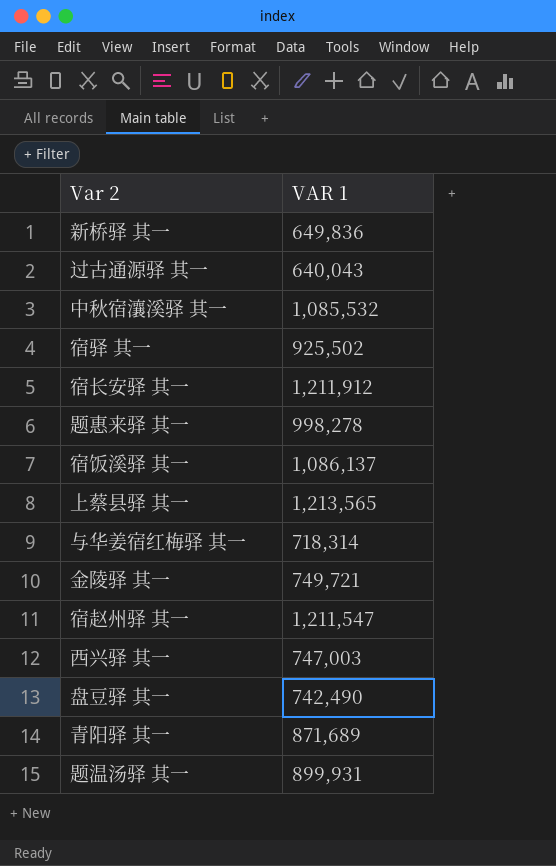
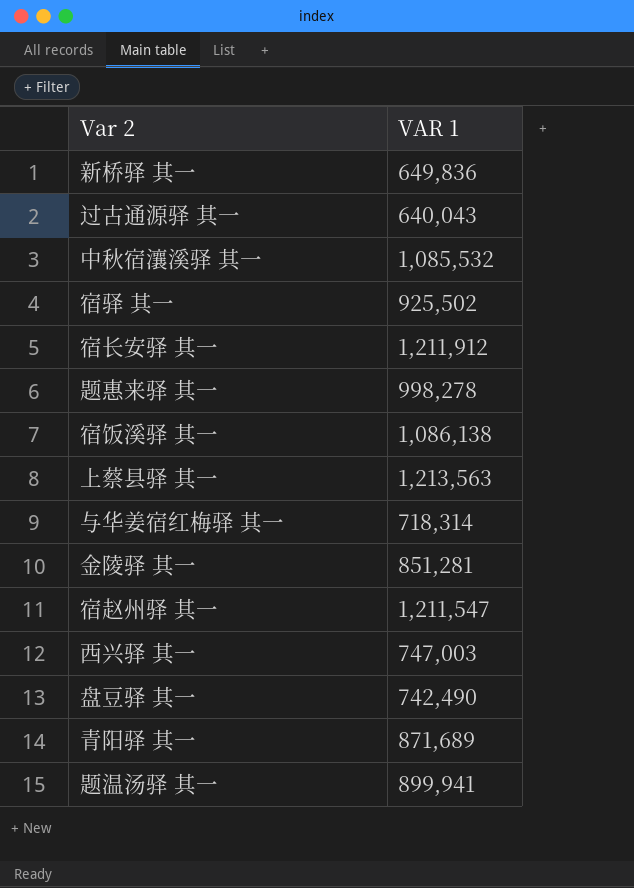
宿饭溪驿 其一 | VAR 1: 1,086,137 -> 1,086,138
上蔡县驿 其一 | VAR 1: 1,213,565 -> 1,213,563
金陵驿 其一 | VAR 1: 749,721 -> 851,281
题温汤驿 其一 | VAR 1: 899,931 -> 899,941

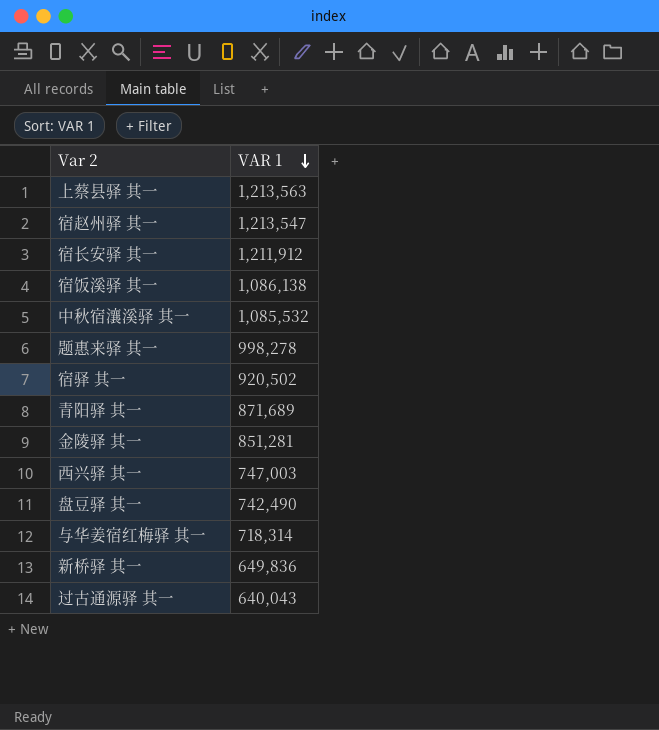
row order: none -> VAR 1 descending
row 题温汤驿 其一: 899,941 -> none
宿赵州驿 其一 | VAR 1: 1,211,547 -> 1,213,547
宿驿 其一 | VAR 1: 925,502 -> 920,502

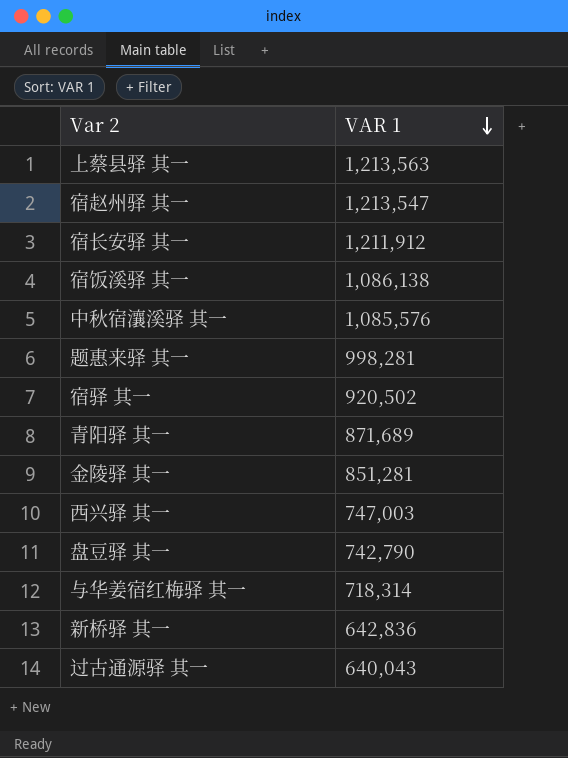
中秋宿瀼溪驿 其一 | VAR 1: 1,085,532 -> 1,085,576
题惠来驿 其一 | VAR 1: 998,278 -> 998,281
盘豆驿 其一 | VAR 1: 742,490 -> 742,790
新桥驿 其一 | VAR 1: 649,836 -> 642,836

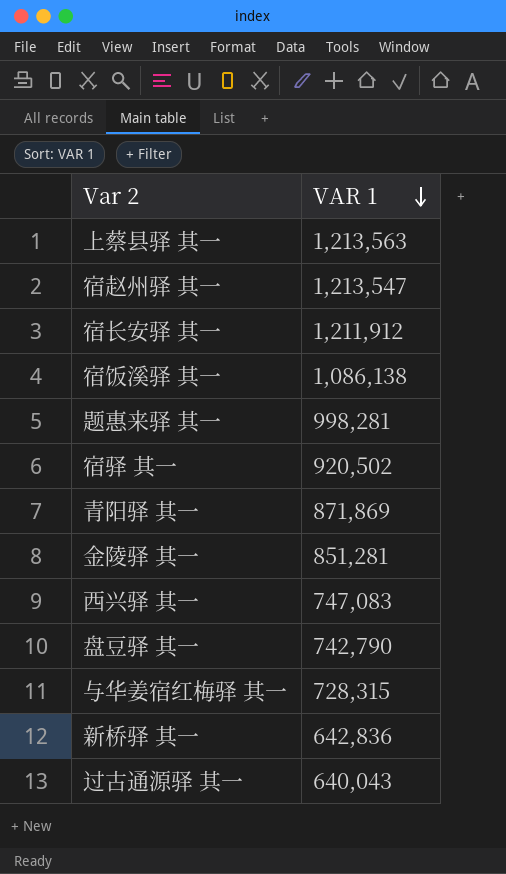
row 中秋宿瀼溪驿 其一: 1,085,576 -> none
青阳驿 其一 | VAR 1: 871,689 -> 871,869
西兴驿 其一 | VAR 1: 747,003 -> 747,083
与华姜宿红梅驿 其一 | VAR 1: 718,314 -> 728,315

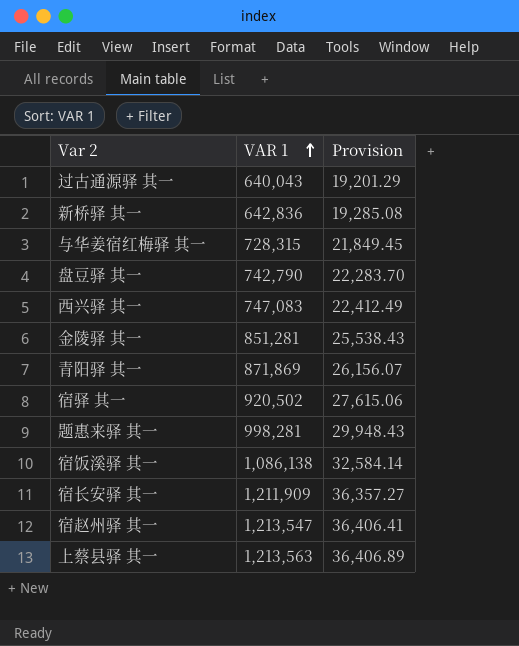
row order: VAR 1 descending -> VAR 1 ascending
column Provision | formula: none -> [VAR 1] * 0.03
宿长安驿 其一 | VAR 1: 1,211,912 -> 1,211,909

